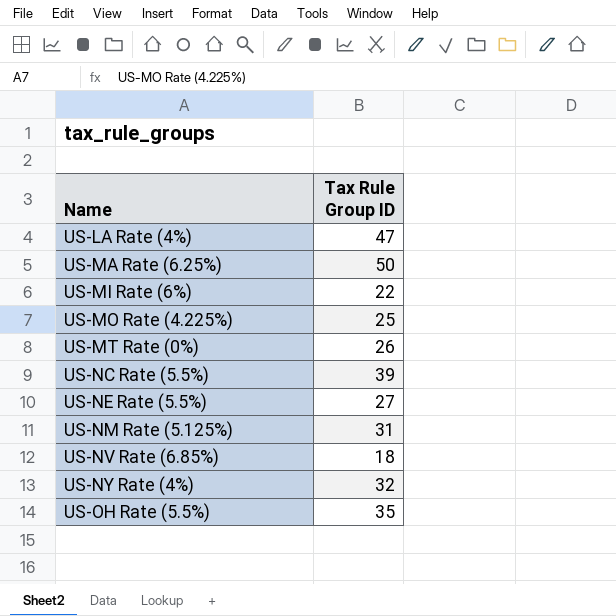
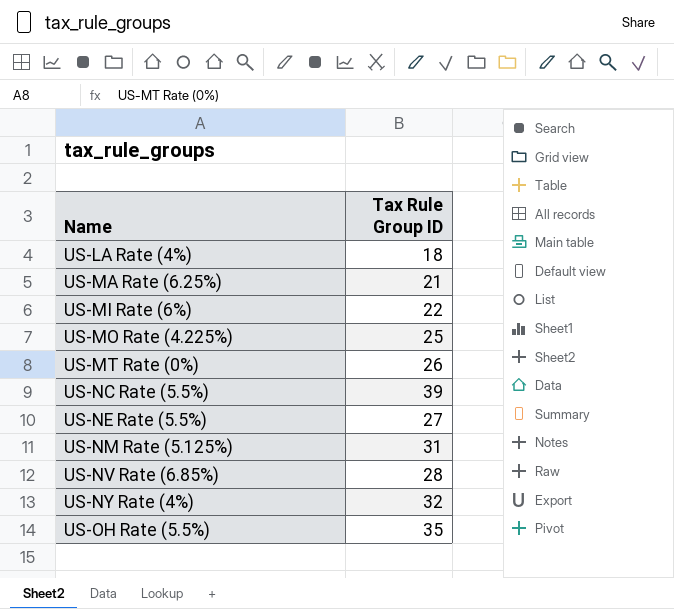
US-LA Rate (4%) | Tax Rule Group ID: 47 -> 18
US-MA Rate (6.25%) | Tax Rule Group ID: 50 -> 21
US-NV Rate (6.85%) | Tax Rule Group ID: 18 -> 28

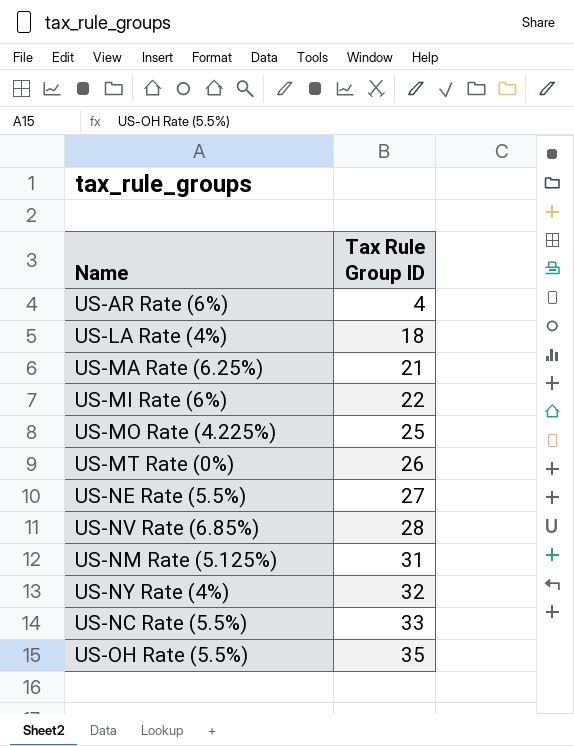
row order: Name ascending -> Tax Rule Group ID ascending
row US-AR Rate (6%): none -> 4
US-NC Rate (5.5%) | Tax Rule Group ID: 39 -> 33

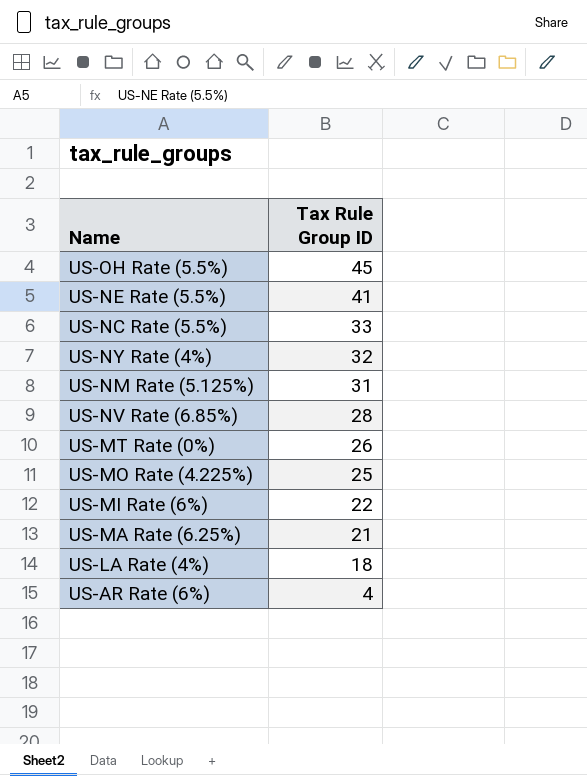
row order: Tax Rule Group ID ascending -> Tax Rule Group ID descending
US-OH Rate (5.5%) | Tax Rule Group ID: 35 -> 45
US-NE Rate (5.5%) | Tax Rule Group ID: 27 -> 41

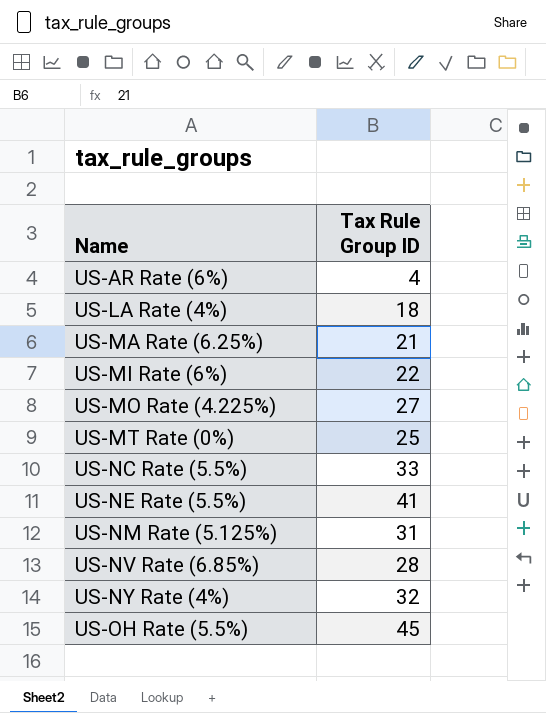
row order: Tax Rule Group ID descending -> Name ascending
US-MO Rate (4.225%) | Tax Rule Group ID: 25 -> 27
US-MT Rate (0%) | Tax Rule Group ID: 26 -> 25

